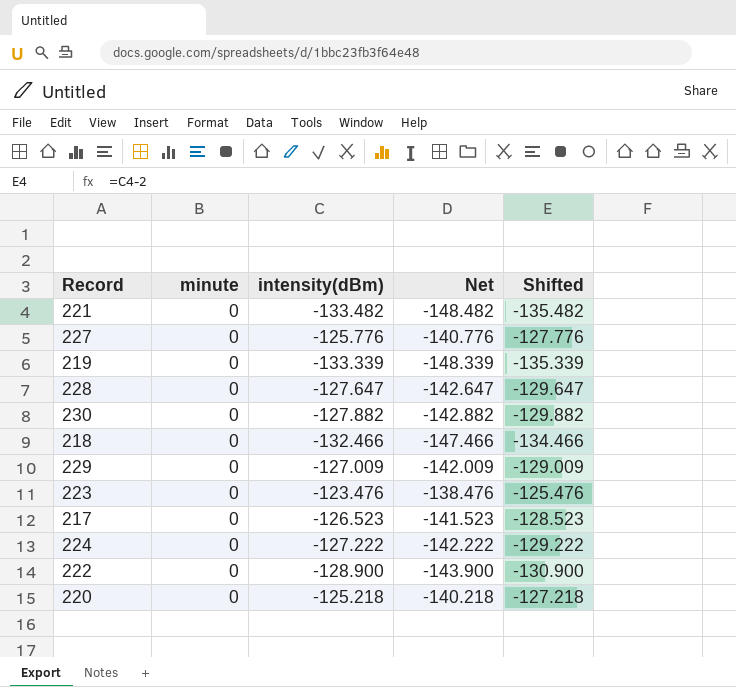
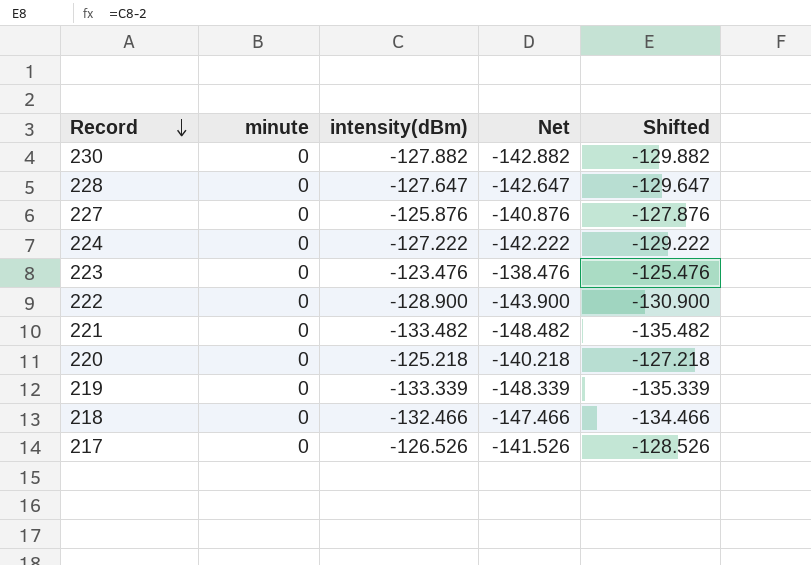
row order: none -> Record descending
row 229: 0 | -127.009 | -142.009 | -129.009 -> none
227 | intensity(dBm): -125.776 -> -125.876
227 | Net: -140.776 -> -140.876
227 | Shifted: -127.776 -> -127.876
217 | intensity(dBm): -126.523 -> -126.526
217 | Net: -141.523 -> -141.526
217 | Shifted: -128.523 -> -128.526

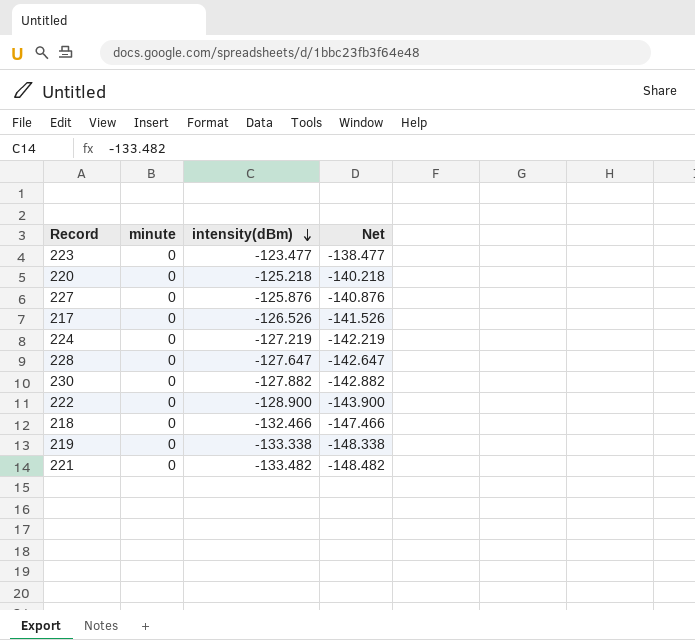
row order: Record descending -> intensity(dBm) descending
column Shifted | formula: [intensity(dBm)] - 2 -> none
223 | intensity(dBm): -123.476 -> -123.477
223 | Net: -138.476 -> -138.477
224 | intensity(dBm): -127.222 -> -127.219
224 | Net: -142.222 -> -142.219
219 | intensity(dBm): -133.339 -> -133.338
219 | Net: -148.339 -> -148.338

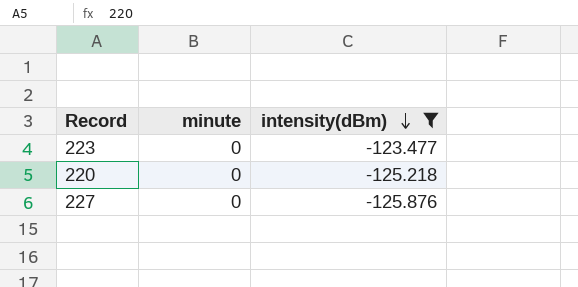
filter: none -> intensity(dBm) >= -125.876
column Net | formula: [intensity(dBm)] - 15 -> none

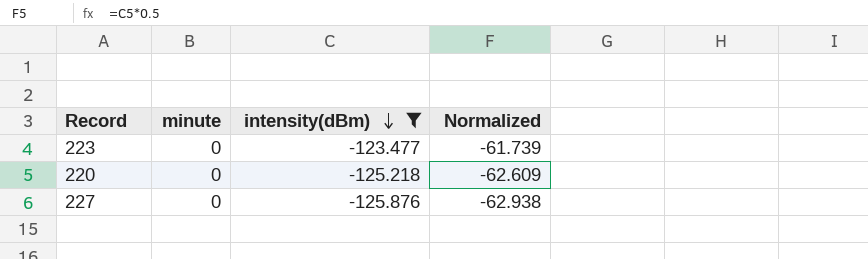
column Normalized | formula: none -> [intensity(dBm)] * 0.5

